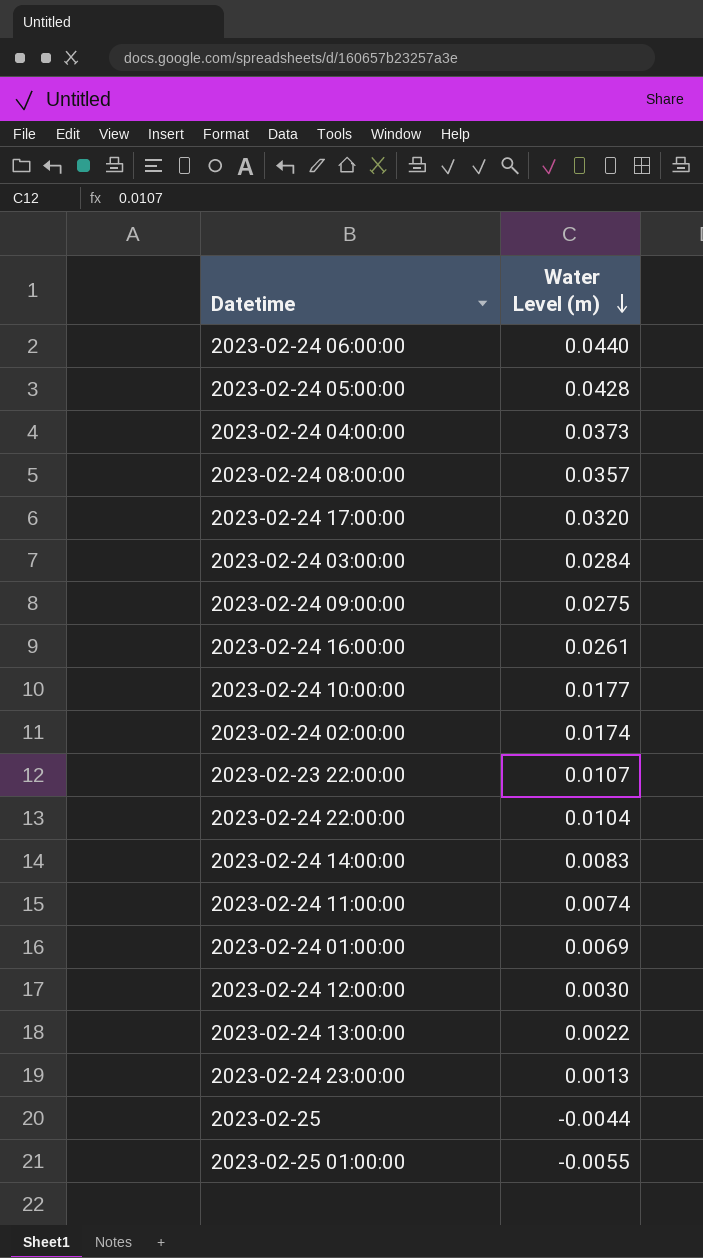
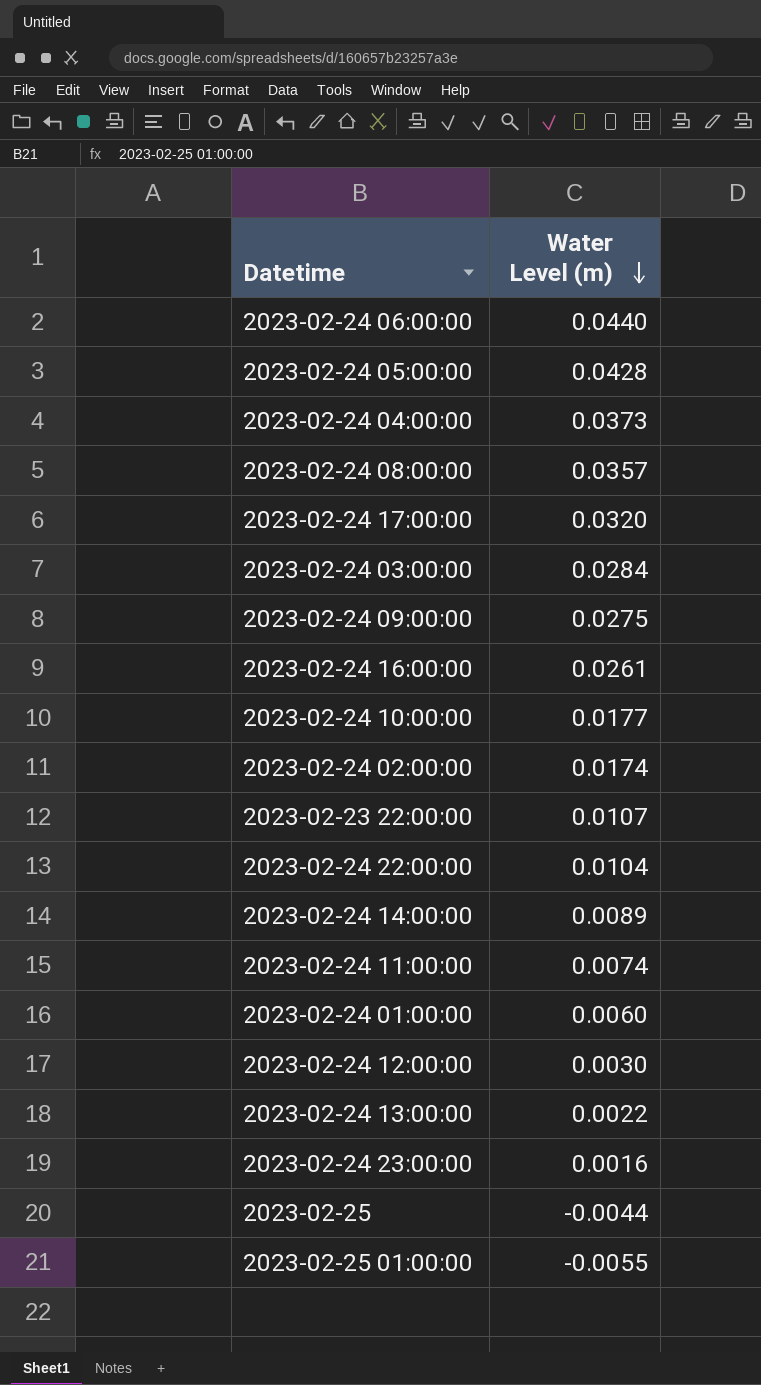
2023-02-24 14:00:00 | Water Level (m): 0.0083 -> 0.0089
2023-02-24 01:00:00 | Water Level (m): 0.0069 -> 0.0060
2023-02-24 23:00:00 | Water Level (m): 0.0013 -> 0.0016

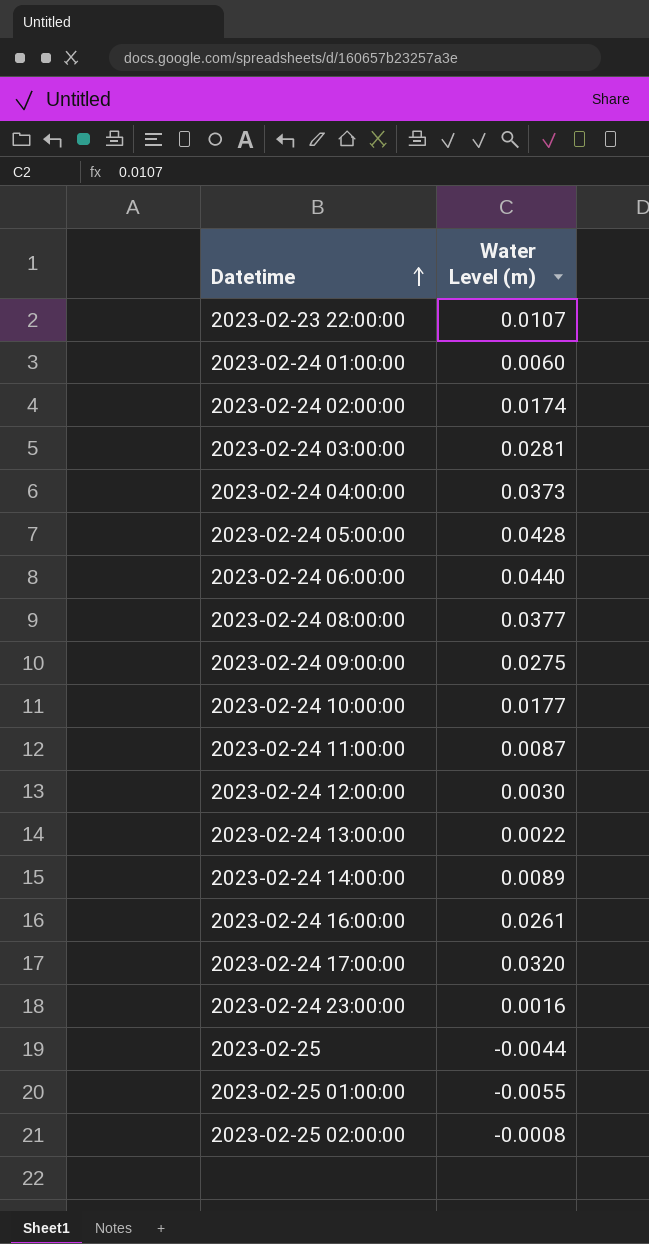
row order: Water Level (m) descending -> Datetime ascending
row 2023-02-24 22:00:00: 0.0104 -> none
2023-02-24 03:00:00 | Water Level (m): 0.0284 -> 0.0281
2023-02-24 08:00:00 | Water Level (m): 0.0357 -> 0.0377
2023-02-24 11:00:00 | Water Level (m): 0.0074 -> 0.0087
row 2023-02-25 02:00:00: none -> -0.0008

